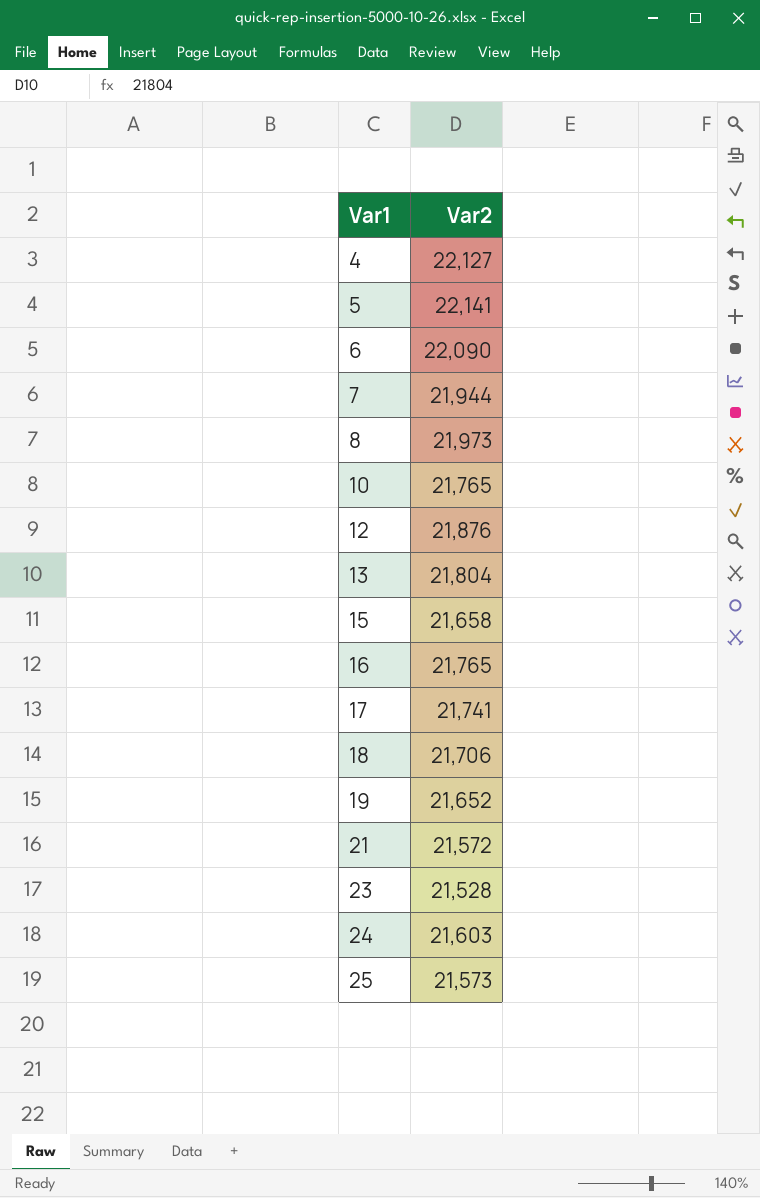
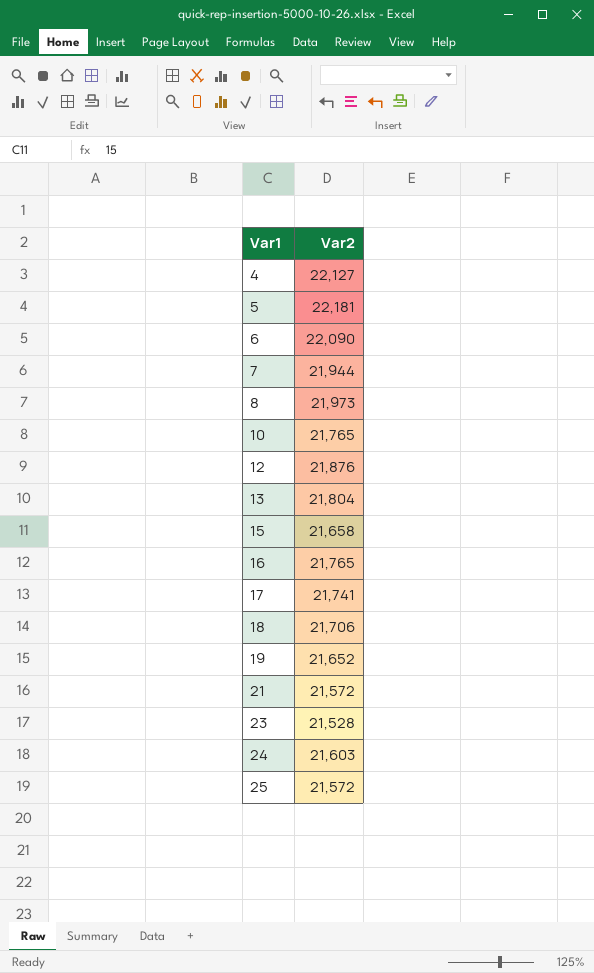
5 | Var2: 22,141 -> 22,181
25 | Var2: 21,573 -> 21,572

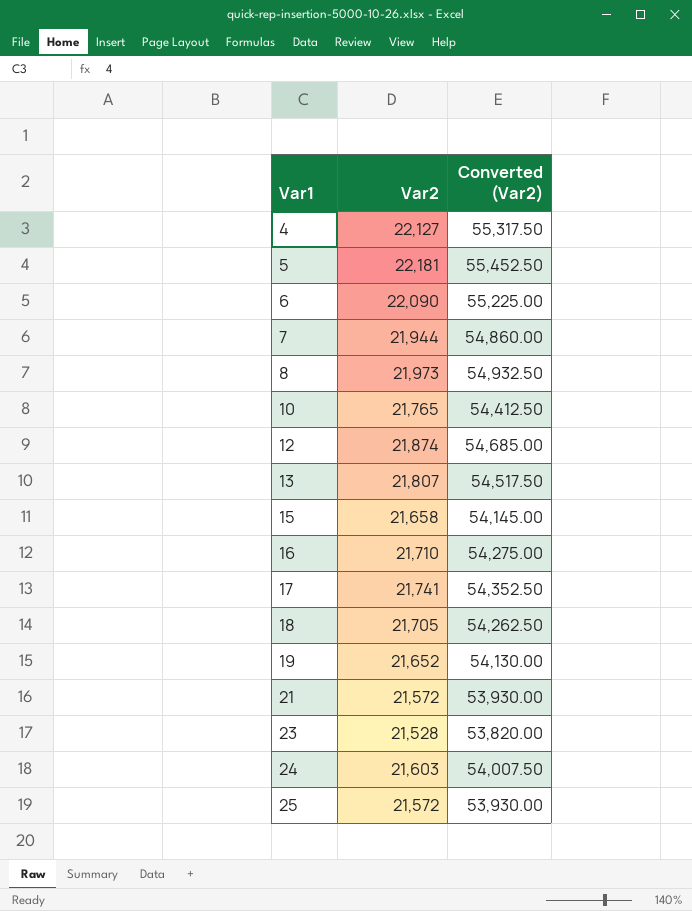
column Converted (Var2) | formula: none -> [Var2] * 2.5
12 | Var2: 21,876 -> 21,874
13 | Var2: 21,804 -> 21,807
16 | Var2: 21,765 -> 21,710
18 | Var2: 21,706 -> 21,705

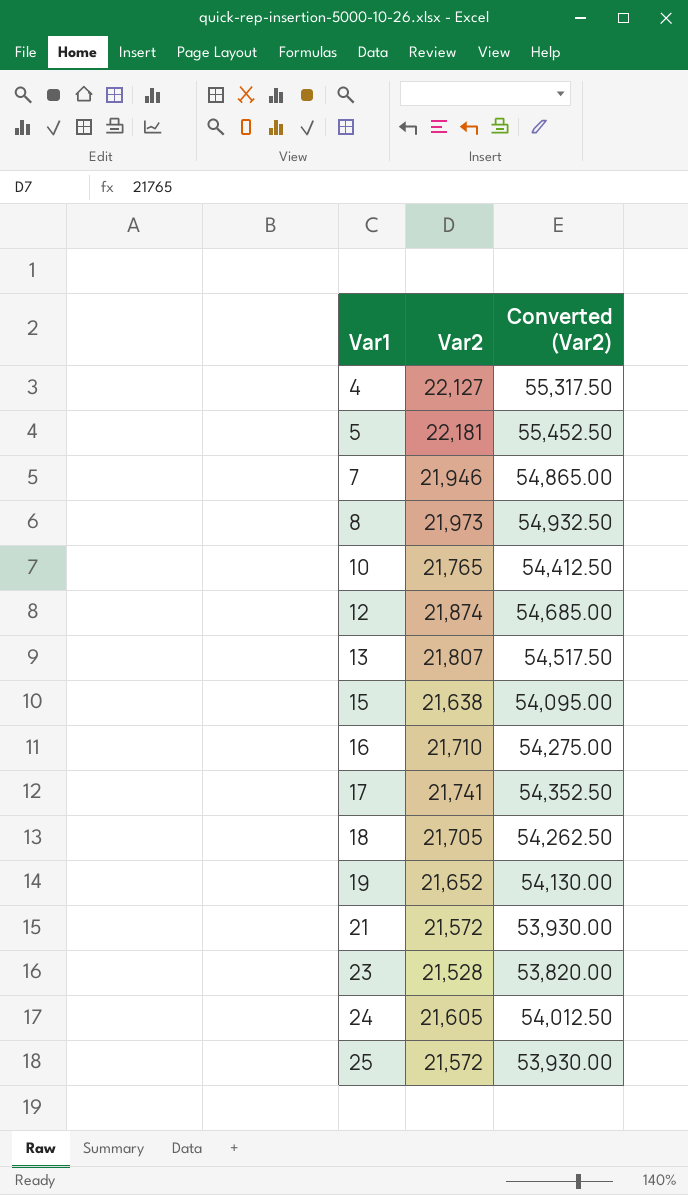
row 6: 22,090 | 55,225.00 -> none
7 | Var2: 21,944 -> 21,946
7 | Converted (Var2): 54,860.00 -> 54,865.00
15 | Var2: 21,658 -> 21,638
15 | Converted (Var2): 54,145.00 -> 54,095.00
24 | Var2: 21,603 -> 21,605
24 | Converted (Var2): 54,007.50 -> 54,012.50

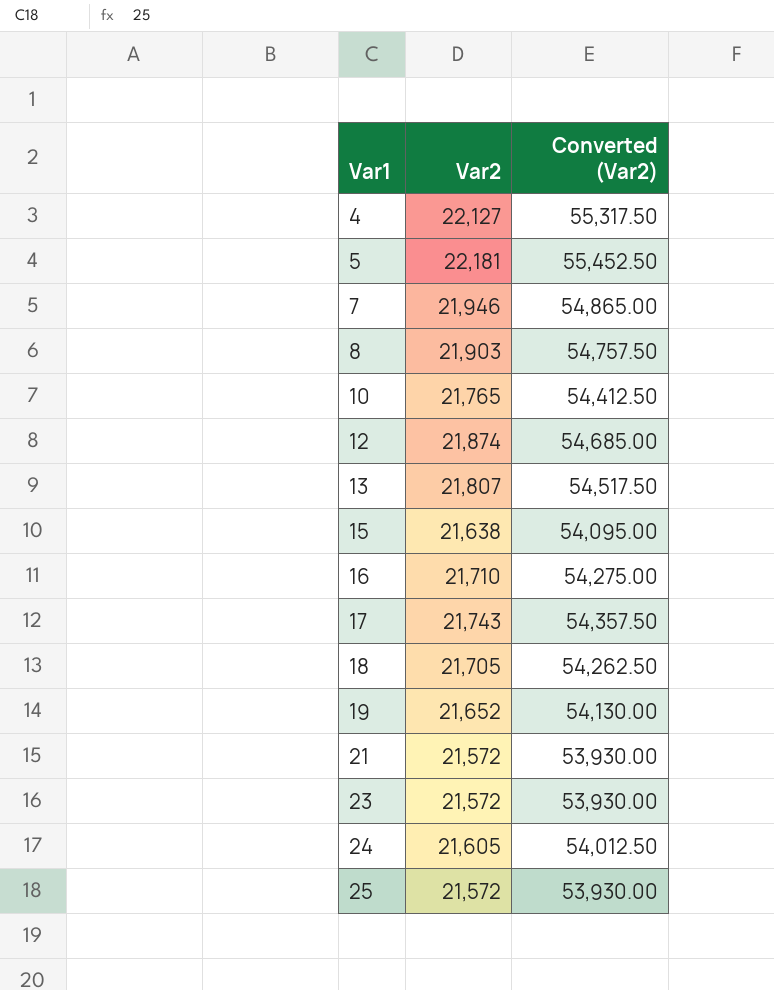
8 | Var2: 21,973 -> 21,903
8 | Converted (Var2): 54,932.50 -> 54,757.50
17 | Var2: 21,741 -> 21,743
17 | Converted (Var2): 54,352.50 -> 54,357.50
23 | Var2: 21,528 -> 21,572
23 | Converted (Var2): 53,820.00 -> 53,930.00

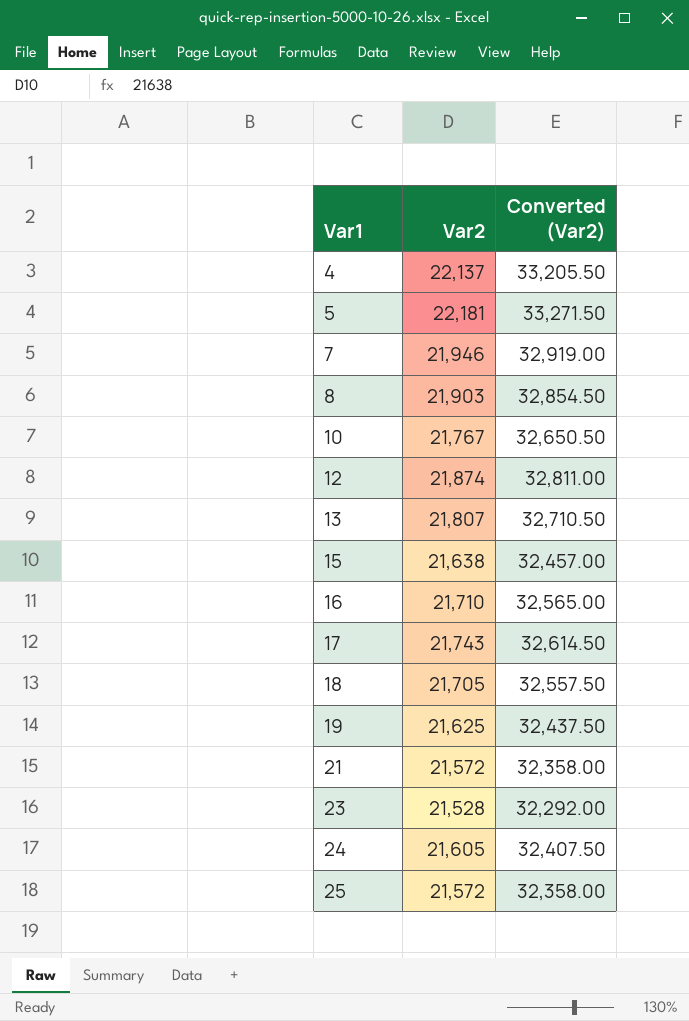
column Converted (Var2) | formula: [Var2] * 2.5 -> [Var2] * 1.5
4 | Var2: 22,127 -> 22,137
10 | Var2: 21,765 -> 21,767
19 | Var2: 21,652 -> 21,625
23 | Var2: 21,572 -> 21,528

